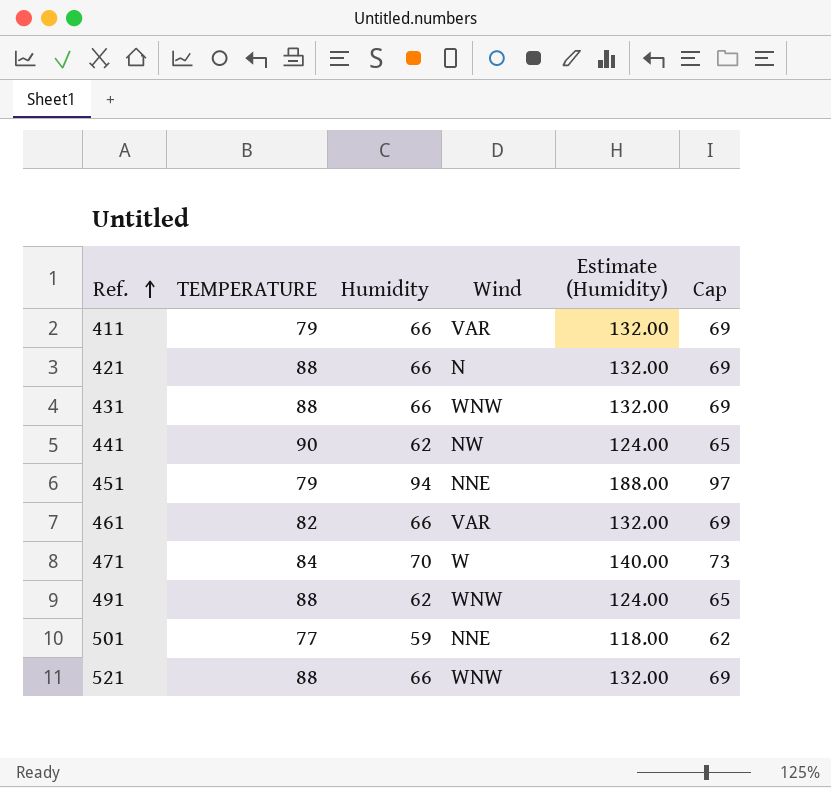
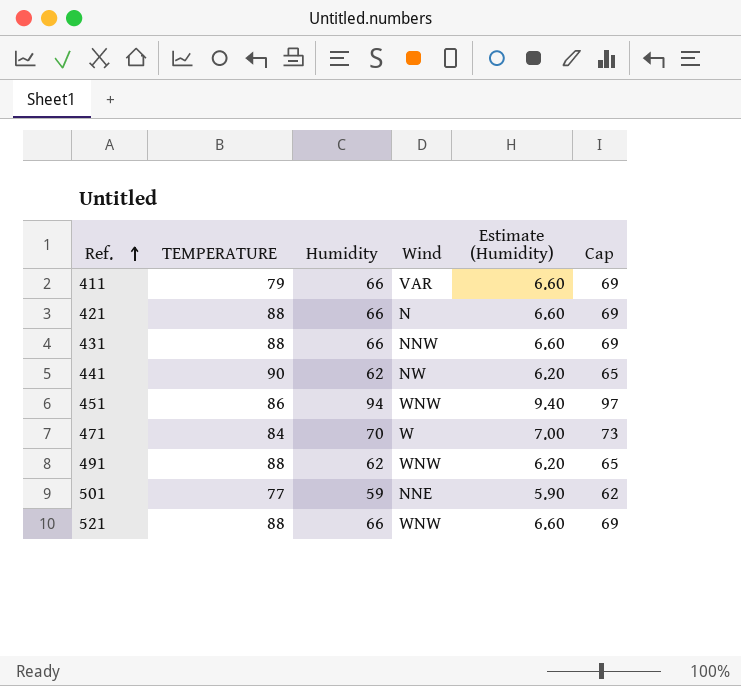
column Estimate (Humidity) | formula: [Humidity] * 2 -> [Humidity] * 0.1
row 461: 82 | 66 | VAR | 132.00 | 69 -> none
431 | Wind: WNW -> NNW
451 | TEMPERATURE: 79 -> 86
451 | Wind: NNE -> WNW

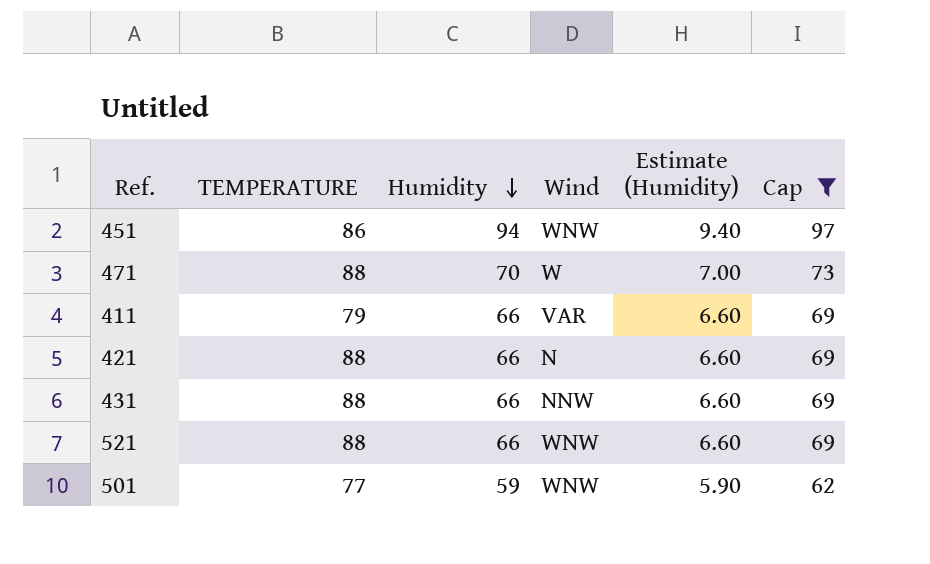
filter: none -> Cap != 65
row order: Ref. ascending -> Humidity descending
471 | TEMPERATURE: 84 -> 88
501 | Wind: NNE -> WNW

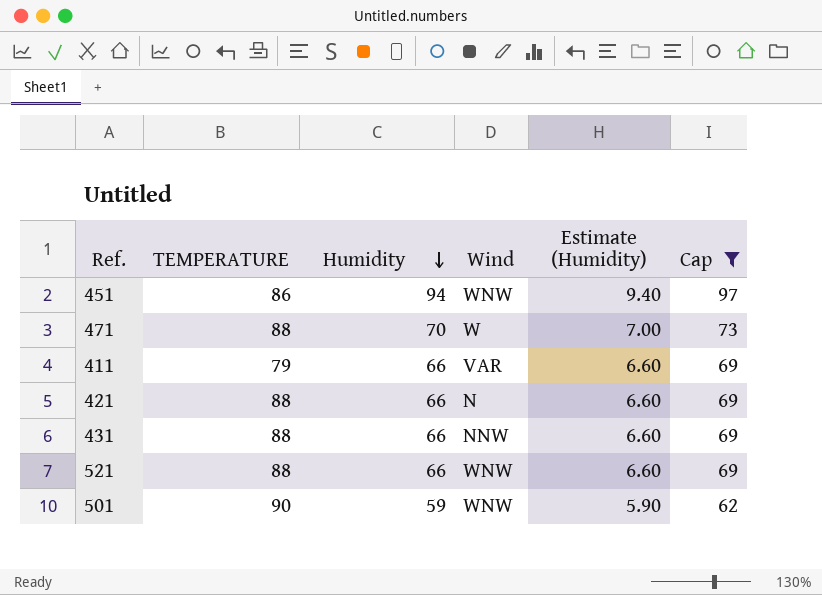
501 | TEMPERATURE: 77 -> 90

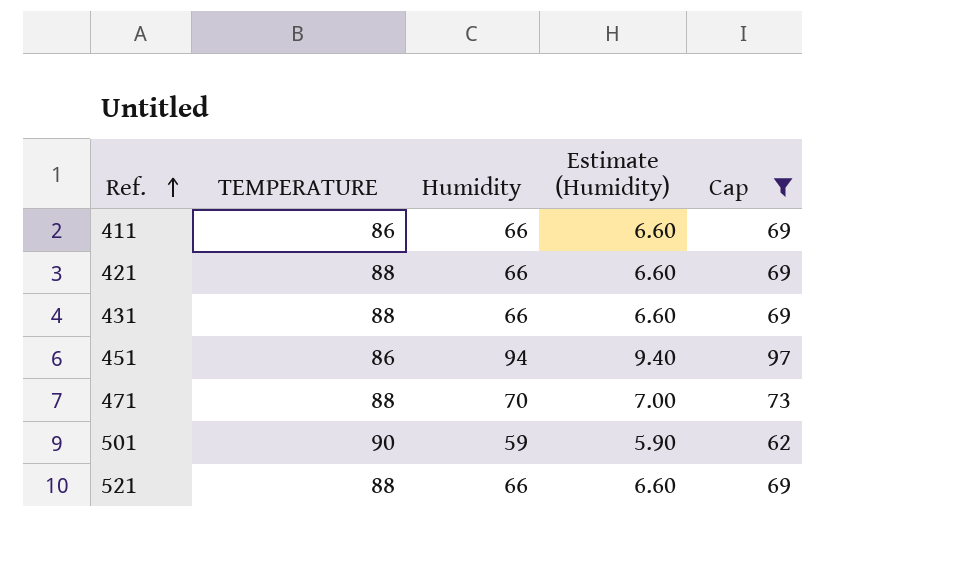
row order: Humidity descending -> Ref. ascending
column Wind | position: 4 -> none
411 | TEMPERATURE: 79 -> 86

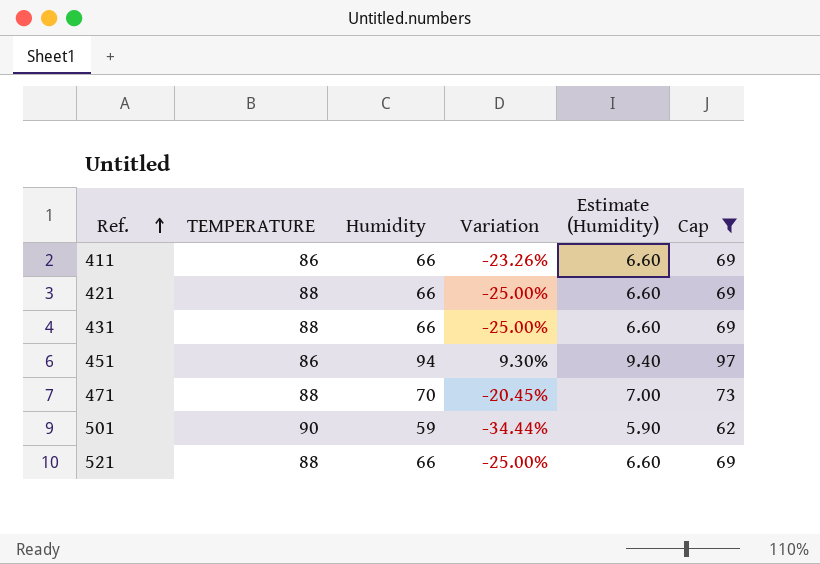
column Variation | formula: none -> ([Humidity] - [TEMPERATURE]) / [TEMPERATURE]

